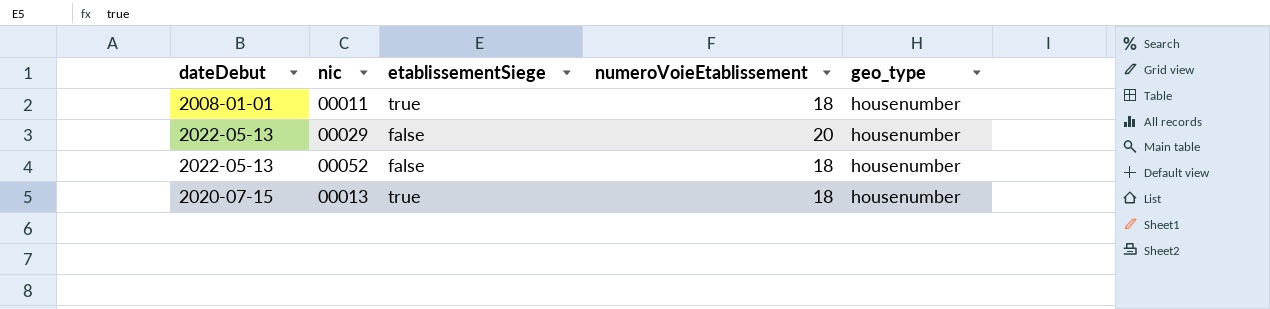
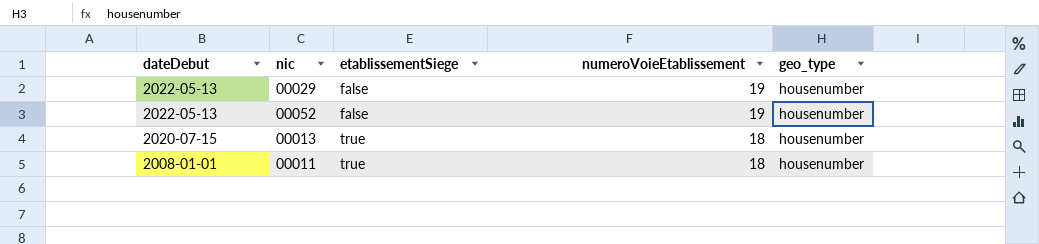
row order: none -> dateDebut descending
00029 | numeroVoieEtablissement: 20 -> 19
00052 | numeroVoieEtablissement: 18 -> 19

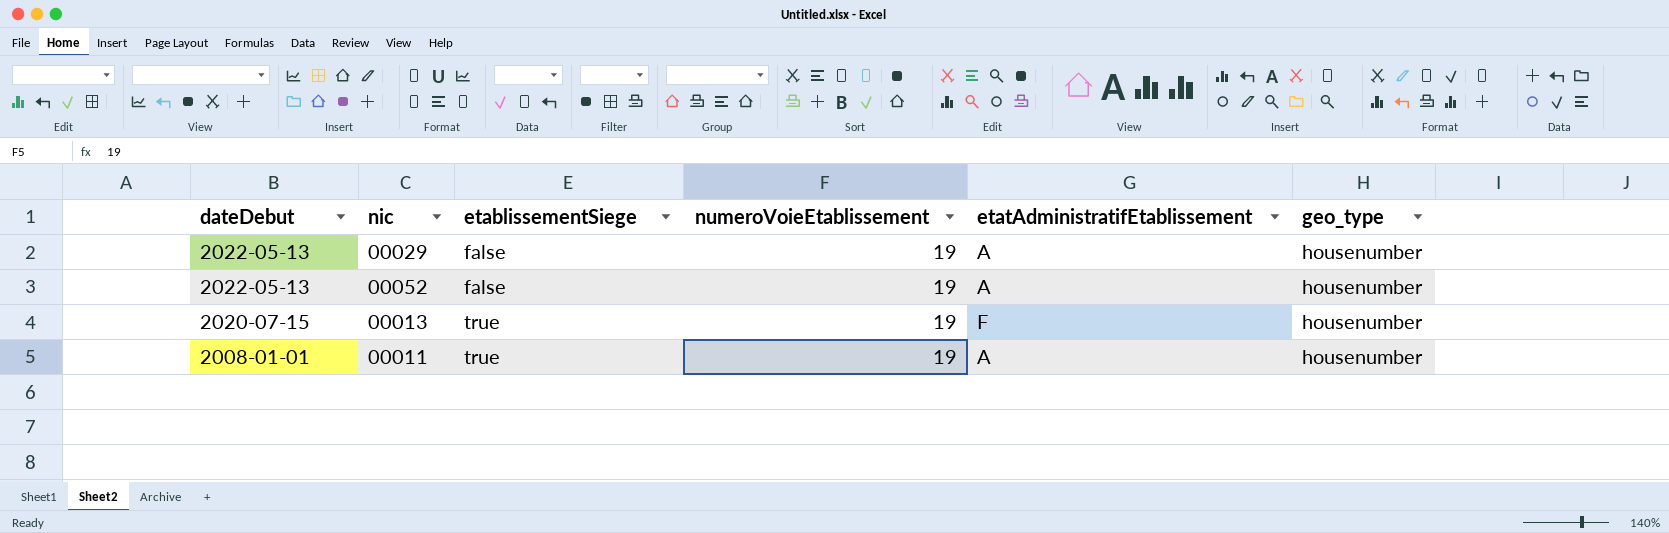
column etatAdministratifEtablissement | position: none -> 5
00013 | numeroVoieEtablissement: 18 -> 19
00011 | numeroVoieEtablissement: 18 -> 19

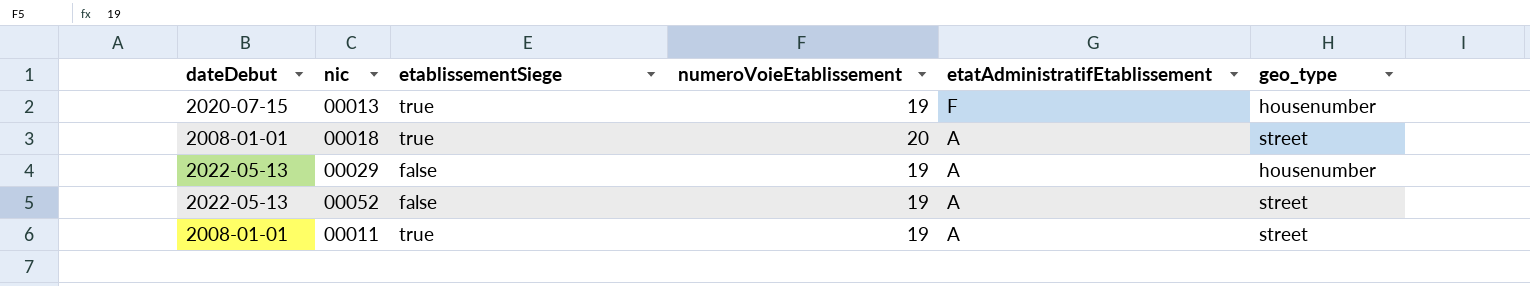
row order: dateDebut descending -> etatAdministratifEtablissement descending
row 00018: none -> 2008-01-01 | true | 20 | A | street
00052 | geo_type: housenumber -> street
00011 | geo_type: housenumber -> street

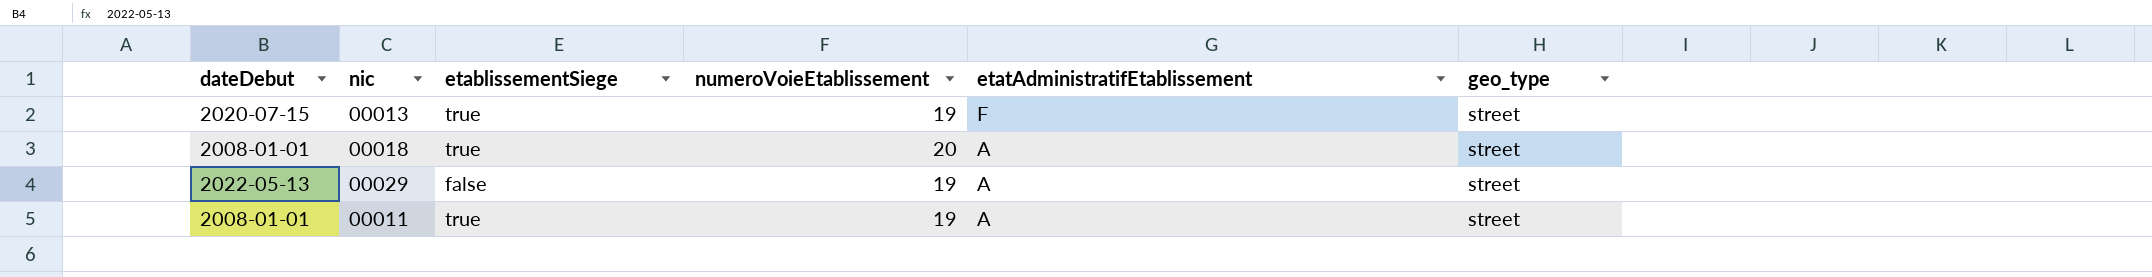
row 00052: 2022-05-13 | false | 19 | A | street -> none
00013 | geo_type: housenumber -> street
00029 | geo_type: housenumber -> street

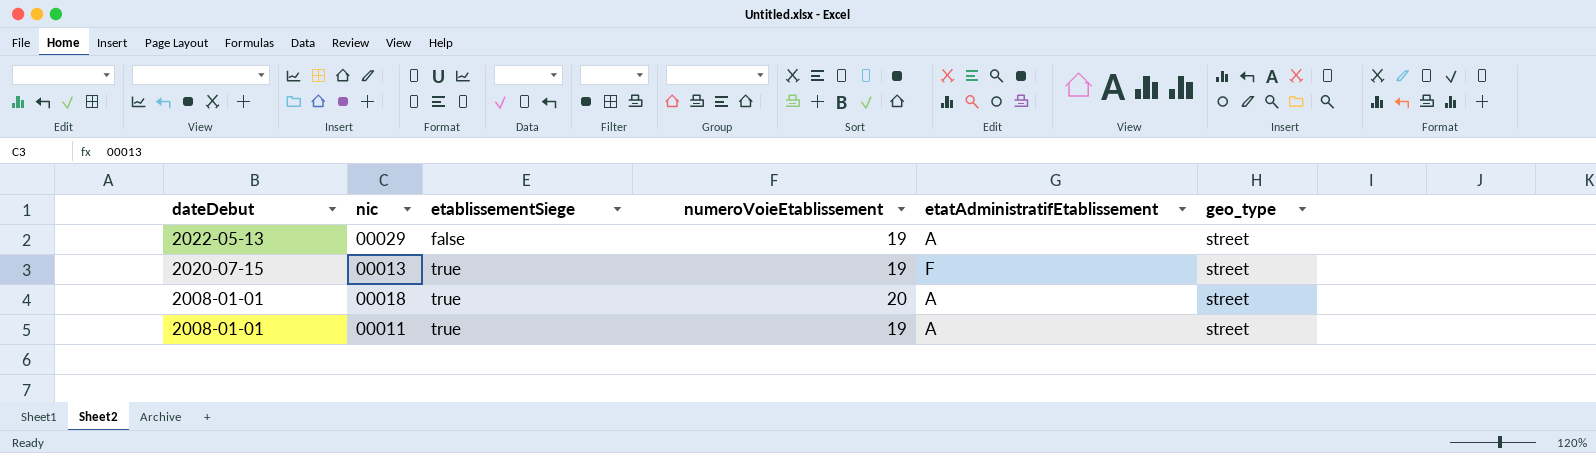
row order: etatAdministratifEtablissement descending -> dateDebut descending

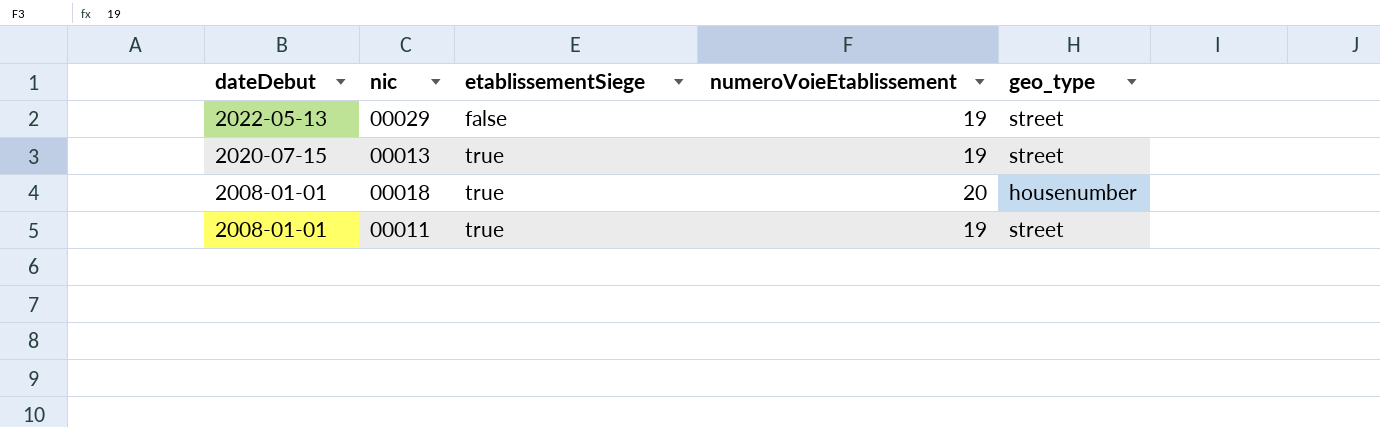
column etatAdministratifEtablissement | position: 5 -> none
00018 | geo_type: street -> housenumber

